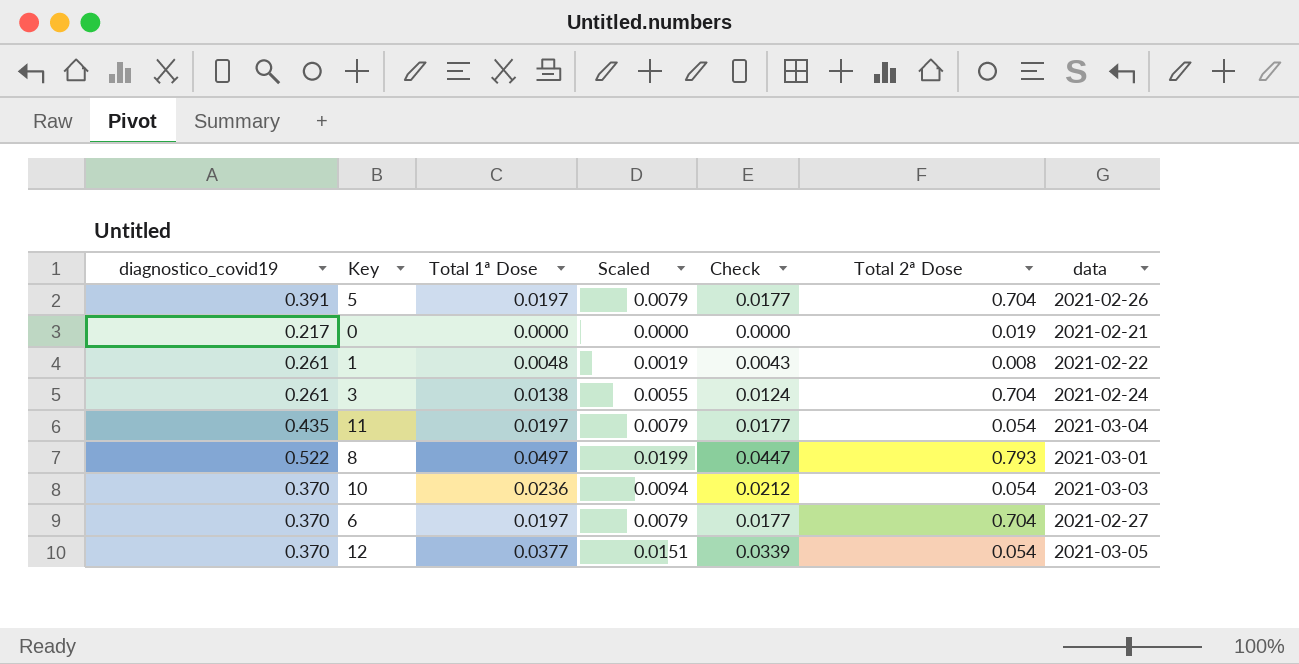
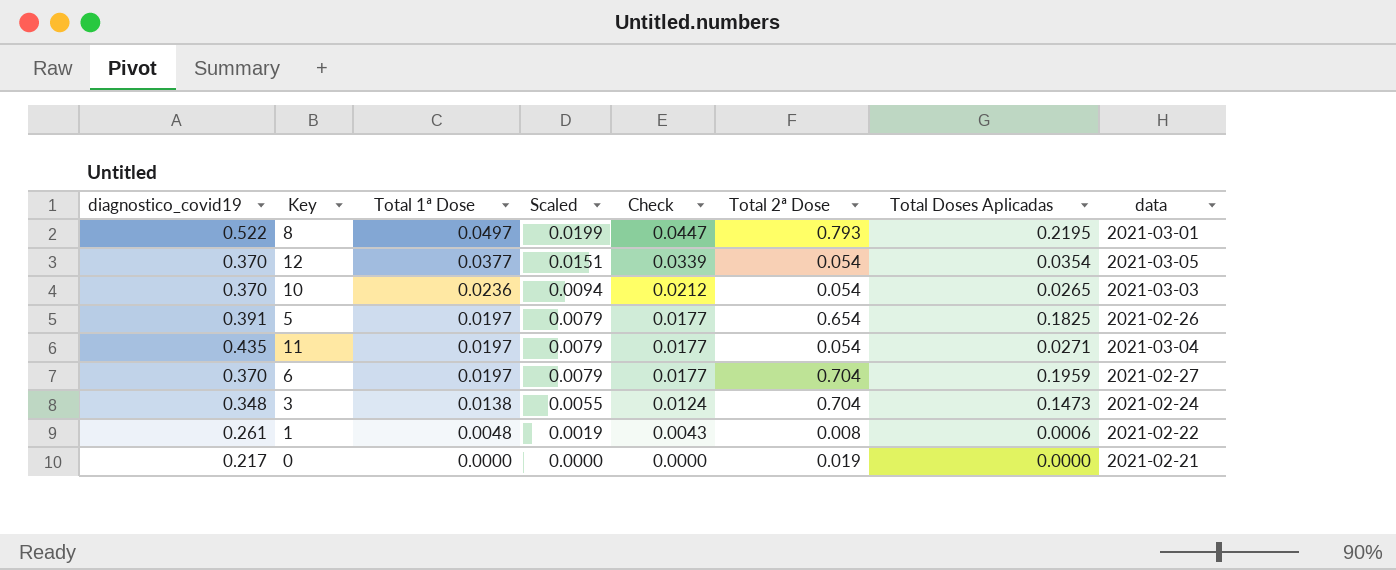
row order: none -> Total 1ª Dose descending
column Total Doses Aplicadas | position: none -> 7
5 | Total 2ª Dose: 0.704 -> 0.654
3 | diagnostico_covid19: 0.261 -> 0.348

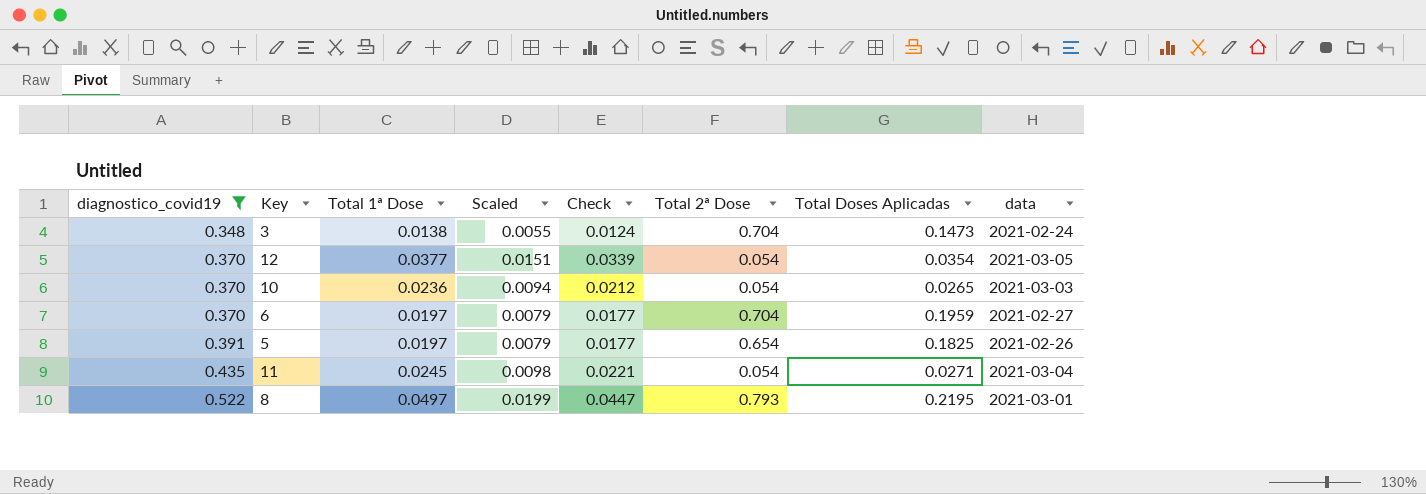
filter: none -> diagnostico_covid19 >= 0.348
row order: Total 1ª Dose descending -> diagnostico_covid19 ascending
11 | Total 1ª Dose: 0.0197 -> 0.0245
11 | Scaled: 0.0079 -> 0.0098
11 | Check: 0.0177 -> 0.0221

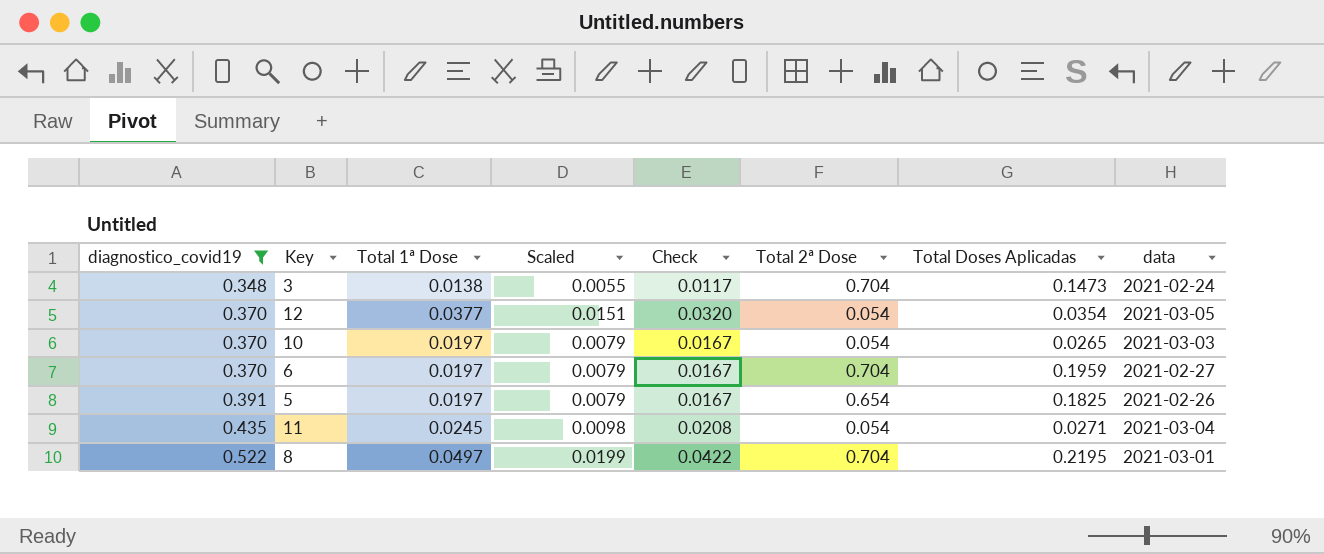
column Check | formula: [Total 1ª Dose] * 0.9 -> [Total 1ª Dose] * 0.85
10 | Total 1ª Dose: 0.0236 -> 0.0197
10 | Scaled: 0.0094 -> 0.0079
8 | Total 2ª Dose: 0.793 -> 0.704

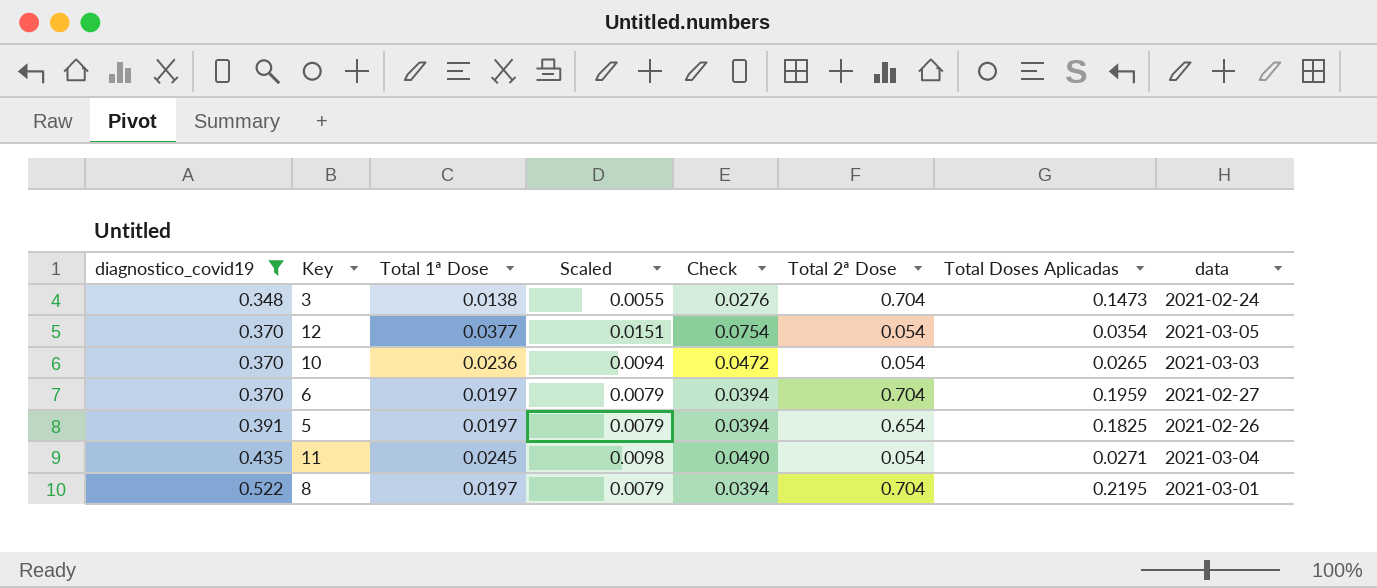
column Check | formula: [Total 1ª Dose] * 0.85 -> [Total 1ª Dose] * 2
10 | Total 1ª Dose: 0.0197 -> 0.0236
10 | Scaled: 0.0079 -> 0.0094
8 | Total 1ª Dose: 0.0497 -> 0.0197
8 | Scaled: 0.0199 -> 0.0079

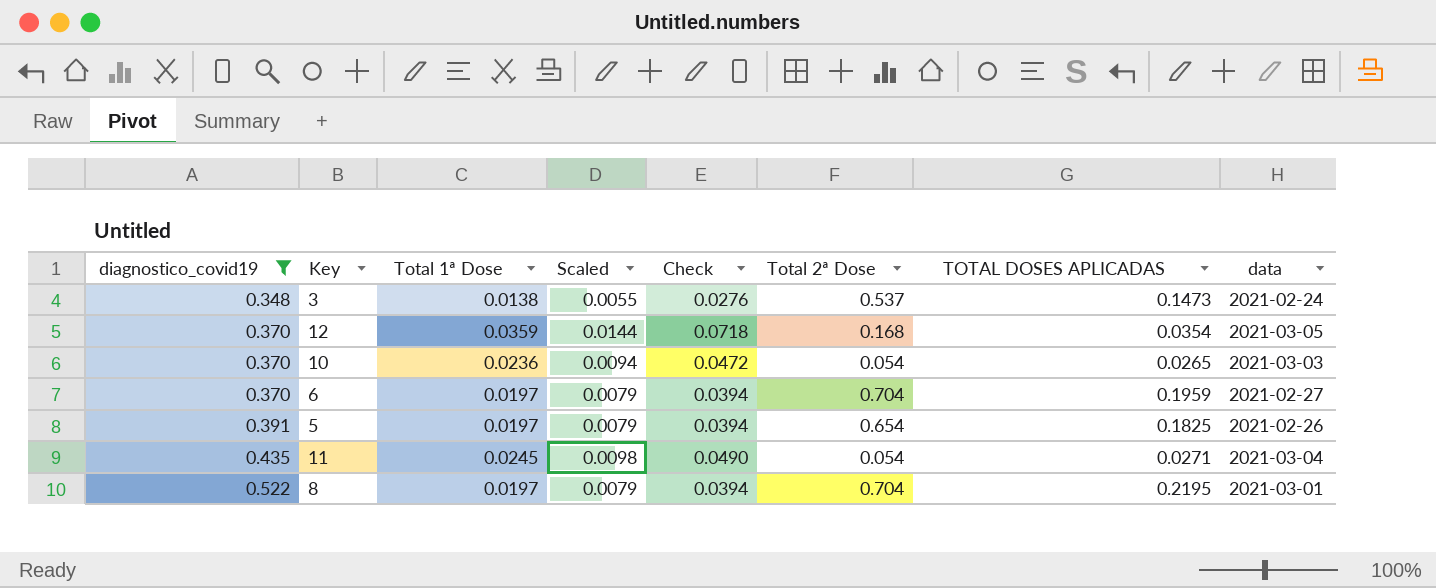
column name: Total Doses Aplicadas -> TOTAL DOSES APLICADAS
3 | Total 2ª Dose: 0.704 -> 0.537
12 | Total 1ª Dose: 0.0377 -> 0.0359
12 | Scaled: 0.0151 -> 0.0144
12 | Check: 0.0754 -> 0.0718
12 | Total 2ª Dose: 0.054 -> 0.168

